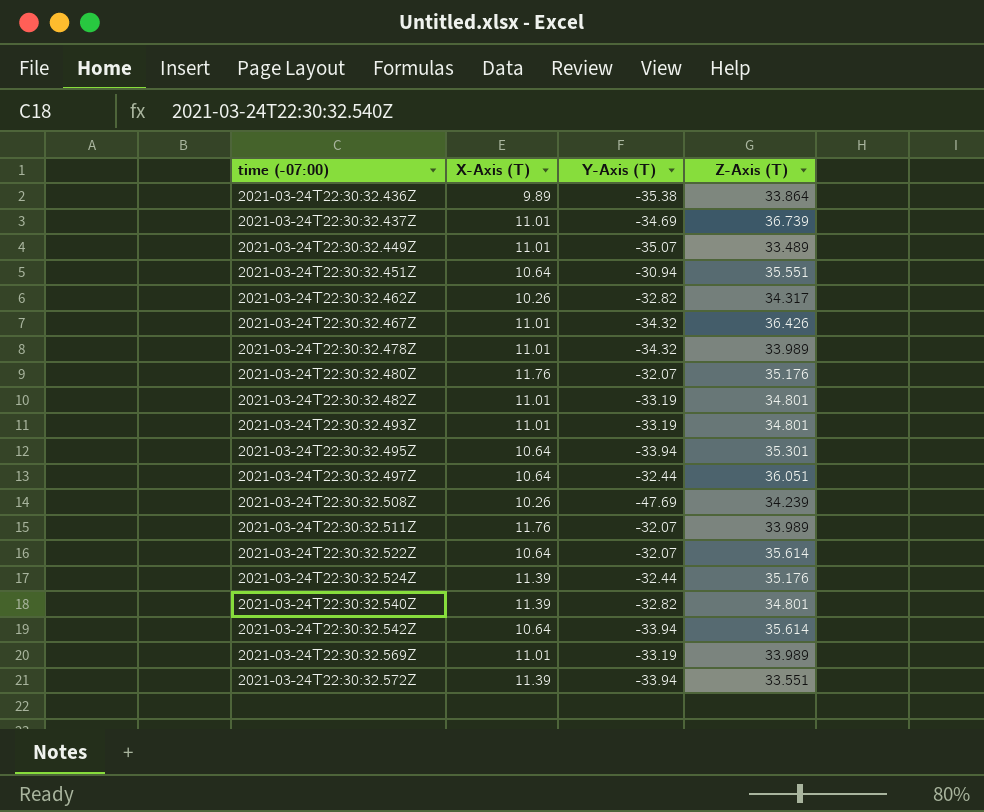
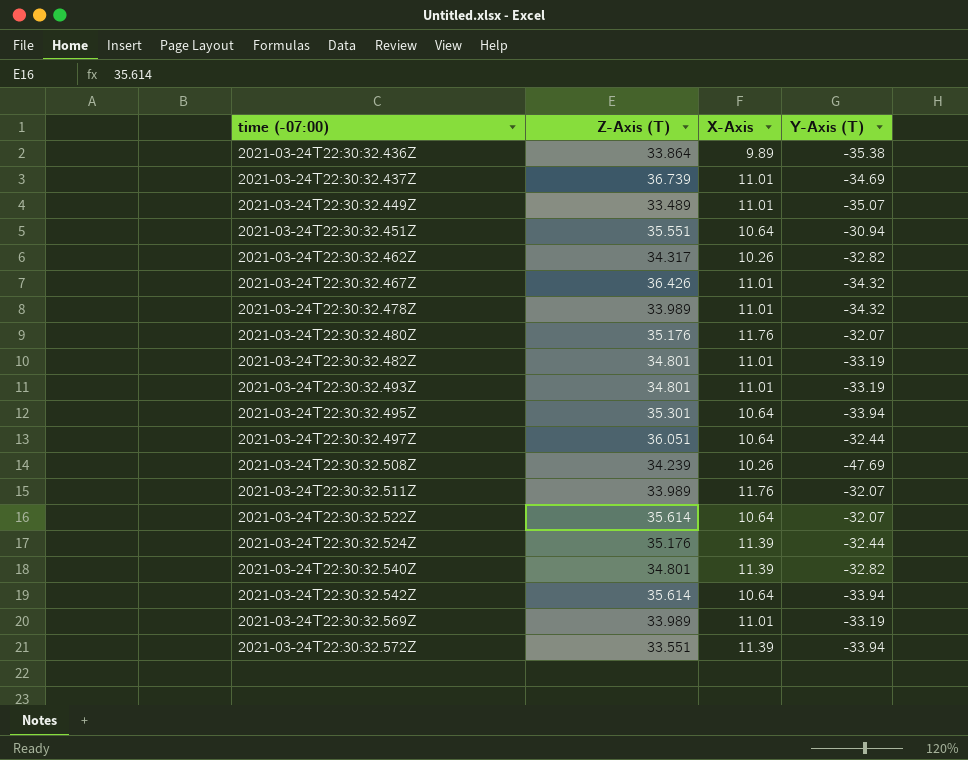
column Z-Axis (T) | position: 4 -> 2
column name: X-Axis (T) -> X-Axis

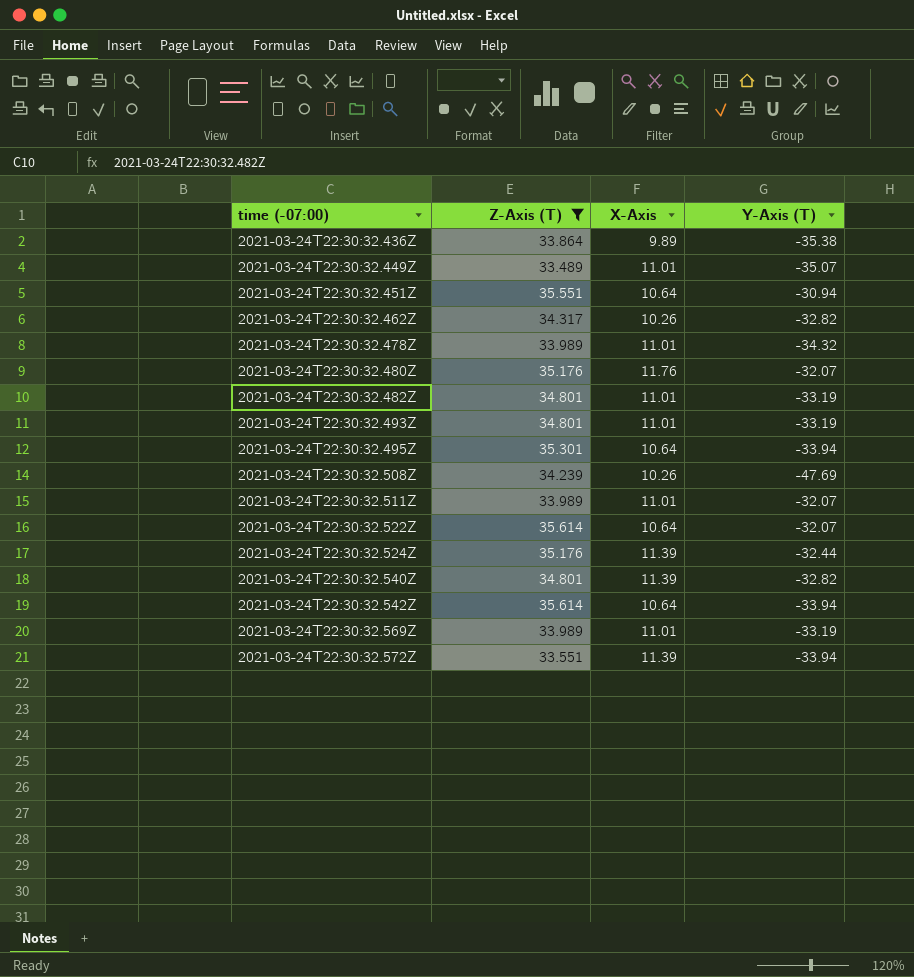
filter: none -> Z-Axis (T) <= 35.614
2021-03-24T22:30:32.511Z | X-Axis: 11.76 -> 11.01

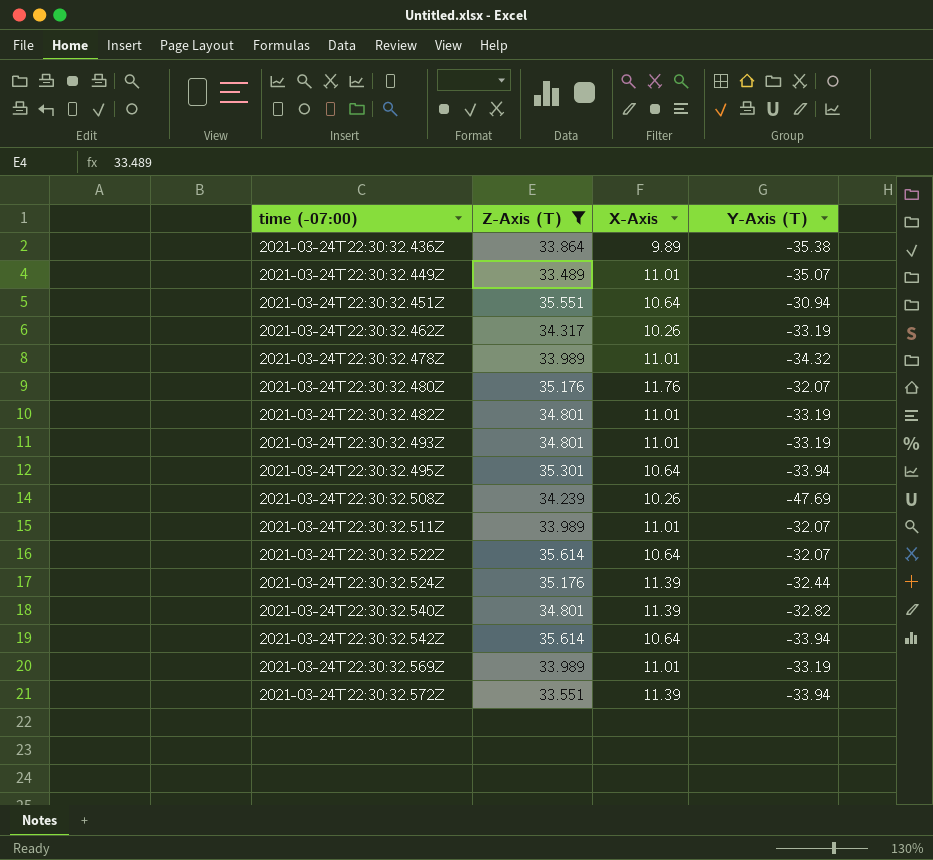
2021-03-24T22:30:32.462Z | Y-Axis (T): -32.82 -> -33.19

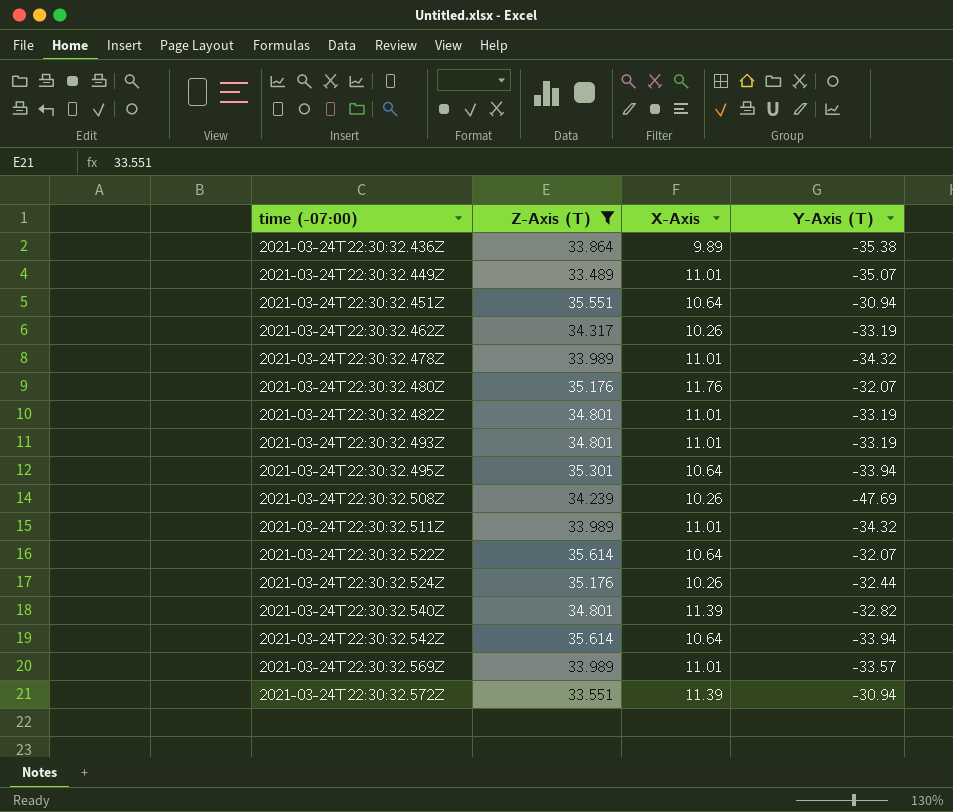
2021-03-24T22:30:32.511Z | Y-Axis (T): -32.07 -> -34.32
2021-03-24T22:30:32.524Z | X-Axis: 11.39 -> 10.26
2021-03-24T22:30:32.569Z | Y-Axis (T): -33.19 -> -33.57
2021-03-24T22:30:32.572Z | Y-Axis (T): -33.94 -> -30.94

